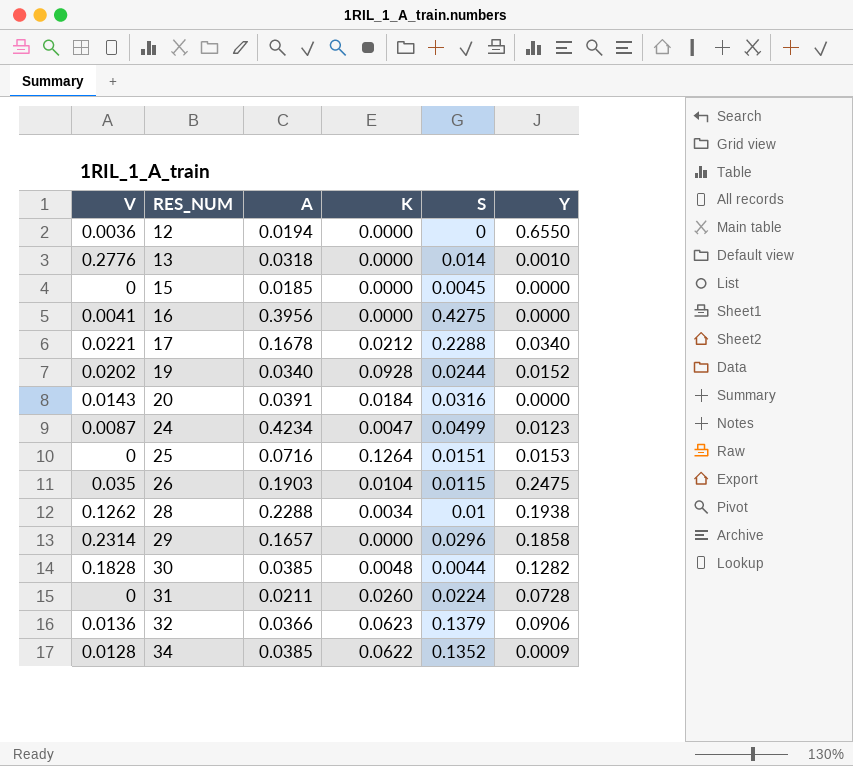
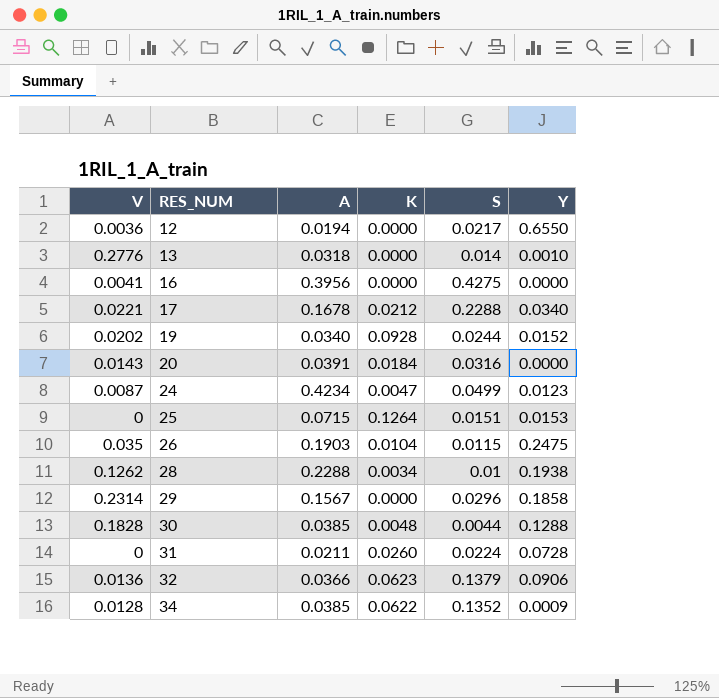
row 15: 0 | 0.0185 | 0.0000 | 0.0045 | 0.0000 -> none
12 | S: 0 -> 0.0217
25 | A: 0.0716 -> 0.0715
29 | A: 0.1657 -> 0.1567
30 | Y: 0.1282 -> 0.1288

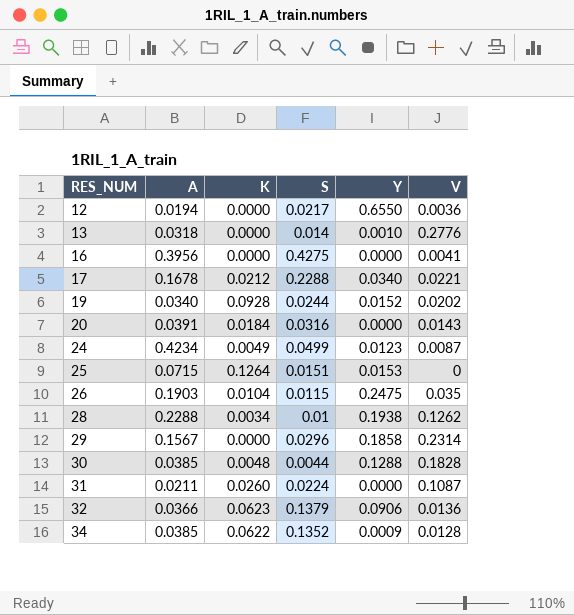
column V | position: 1 -> 6
24 | K: 0.0047 -> 0.0049
31 | Y: 0.0728 -> 0.0000
31 | V: 0 -> 0.1087

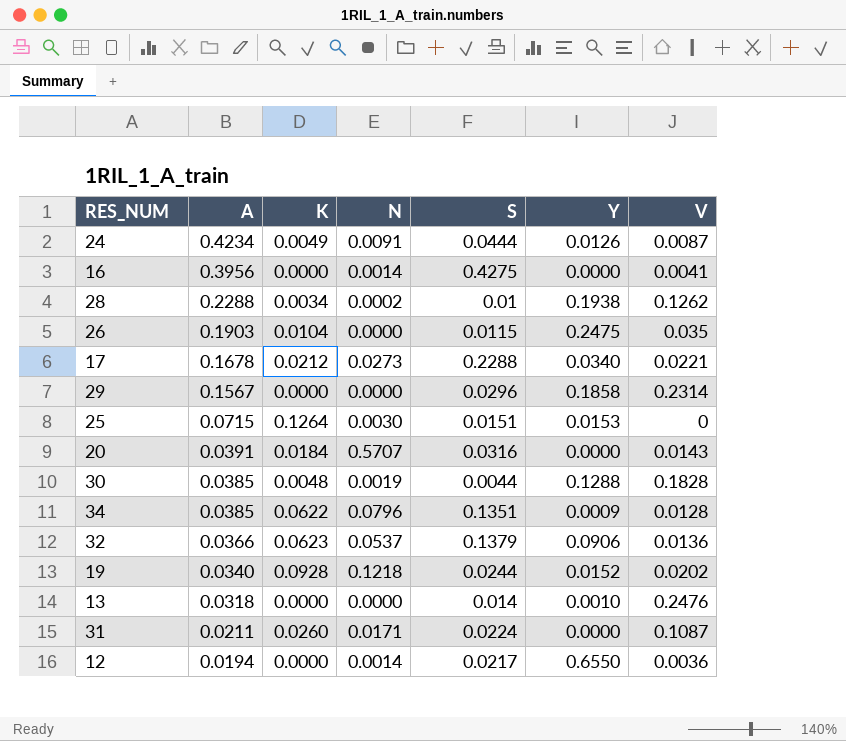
row order: RES_NUM ascending -> A descending
column N | position: none -> 4
24 | S: 0.0499 -> 0.0444
24 | Y: 0.0123 -> 0.0126
34 | S: 0.1352 -> 0.1351
13 | V: 0.2776 -> 0.2476

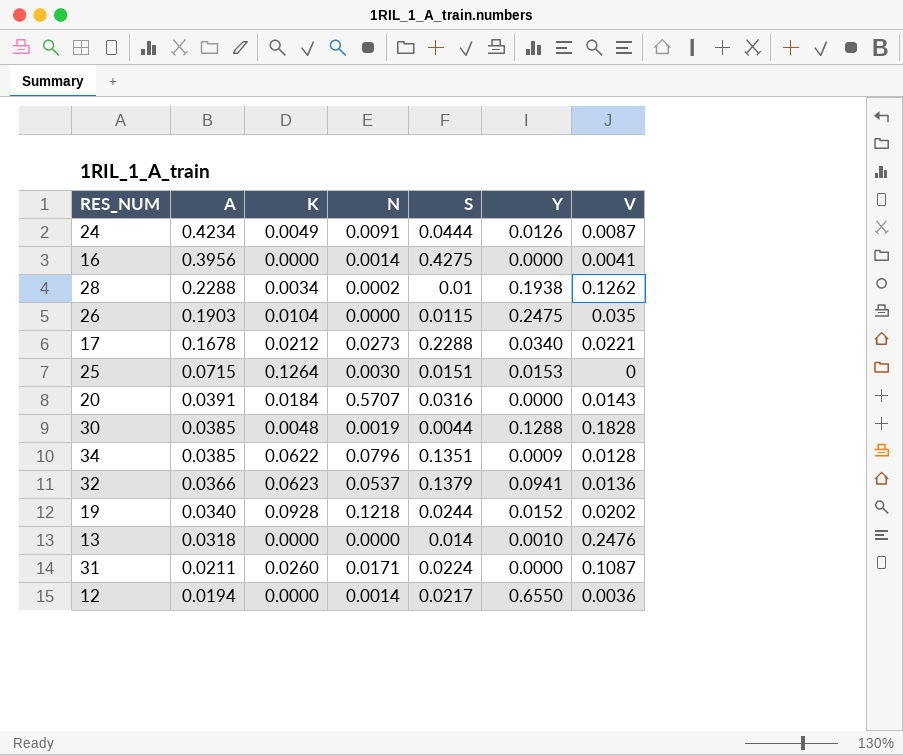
row 29: 0.1567 | 0.0000 | 0.0000 | 0.0296 | 0.1858 | 0.2314 -> none
32 | Y: 0.0906 -> 0.0941

